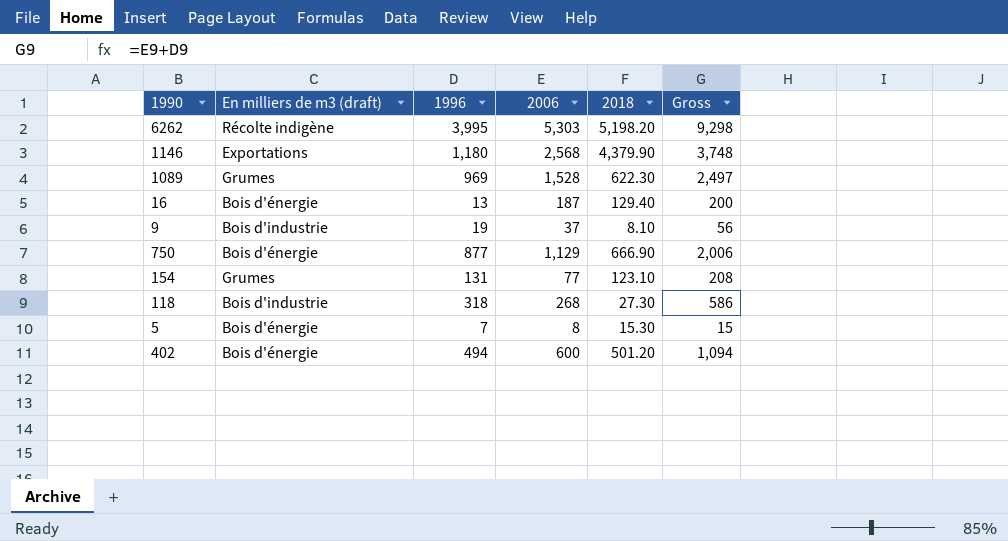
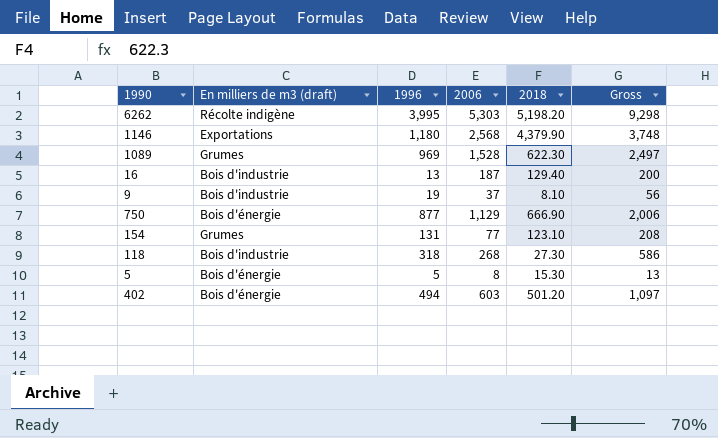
16 | En milliers de m3 (draft): Bois d'énergie -> Bois d'industrie
5 | 1996: 7 -> 5
5 | Gross: 15 -> 13
402 | 2006: 600 -> 603
402 | Gross: 1,094 -> 1,097

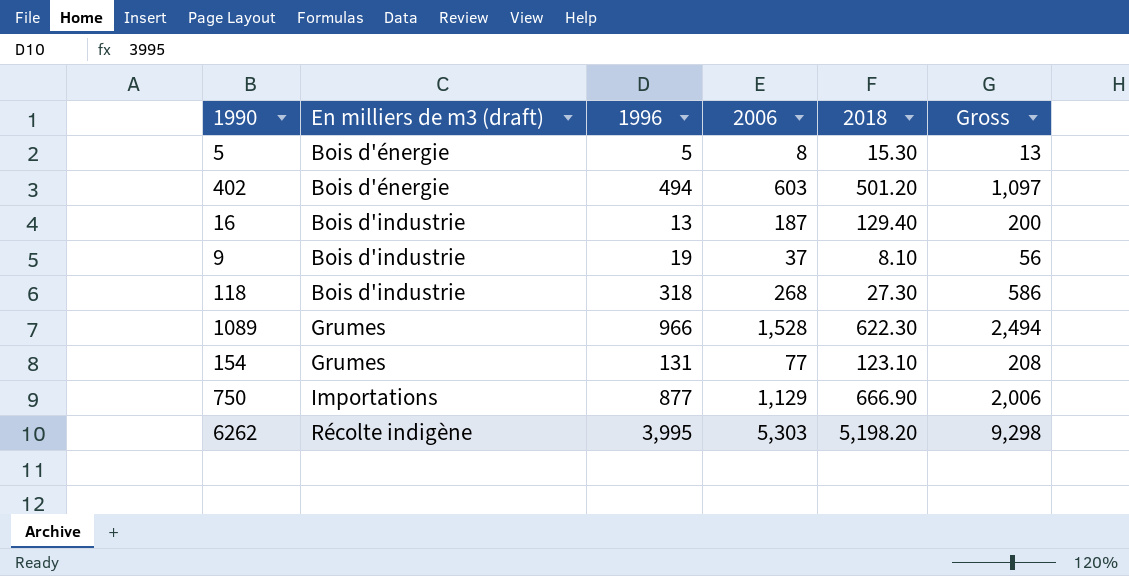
row order: none -> En milliers de m3 (draft) ascending
row 1146: Exportations | 1,180 | 2,568 | 4,379.90 | 3,748 -> none
1089 | 1996: 969 -> 966
1089 | Gross: 2,497 -> 2,494
750 | En milliers de m3 (draft): Bois d'énergie -> Importations

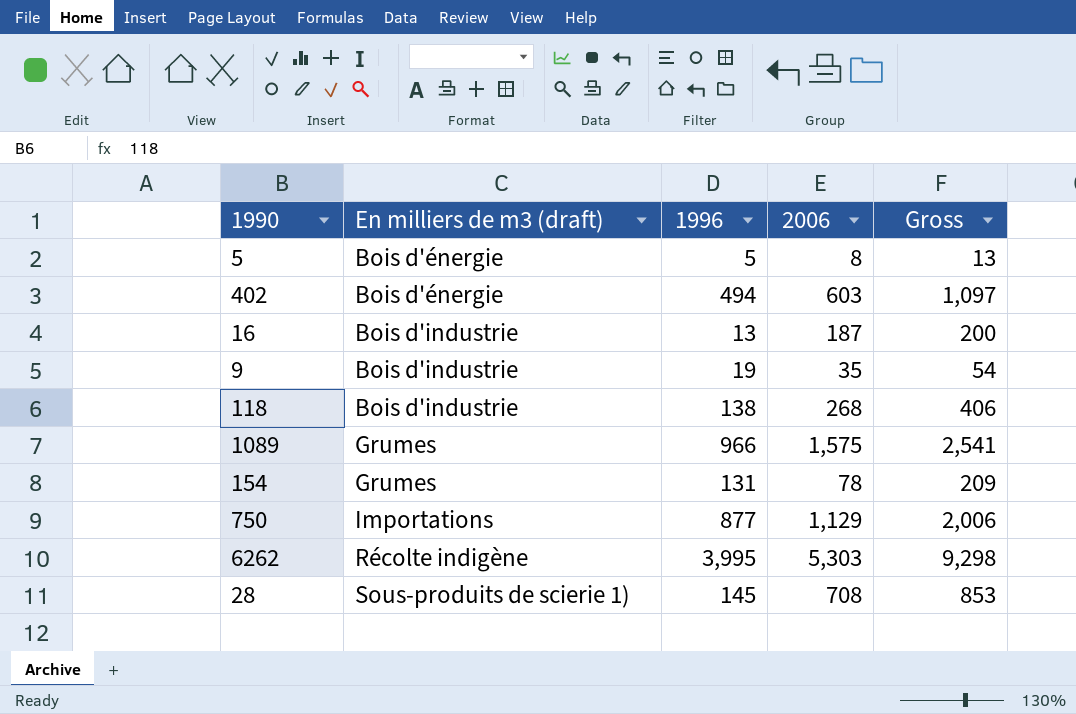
column 2018 | position: 5 -> none
9 | 2006: 37 -> 35
9 | Gross: 56 -> 54
118 | 1996: 318 -> 138
118 | Gross: 586 -> 406
1089 | 2006: 1,528 -> 1,575
1089 | Gross: 2,494 -> 2,541
154 | 2006: 77 -> 78
154 | Gross: 208 -> 209
row 28: none -> Sous-produits de scierie 1) | 145 | 708 | 853

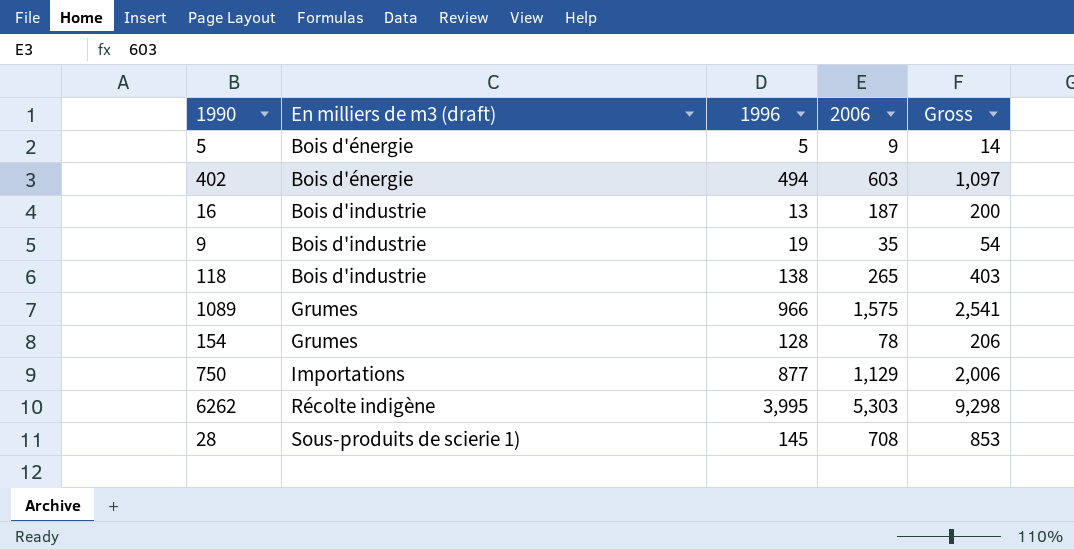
5 | 2006: 8 -> 9
5 | Gross: 13 -> 14
118 | 2006: 268 -> 265
118 | Gross: 406 -> 403
154 | 1996: 131 -> 128
154 | Gross: 209 -> 206

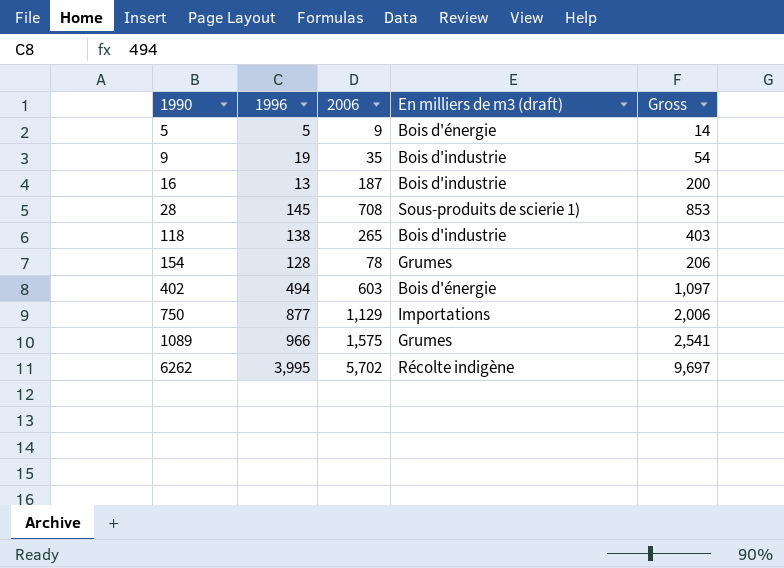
row order: En milliers de m3 (draft) ascending -> 1990 ascending
column En milliers de m3 (draft) | position: 2 -> 4
6262 | 2006: 5,303 -> 5,702
6262 | Gross: 9,298 -> 9,697

